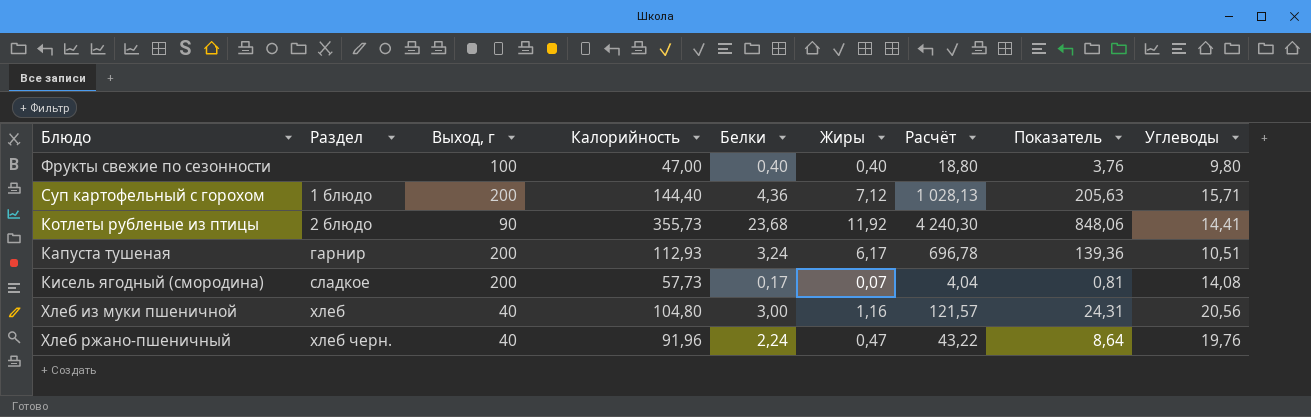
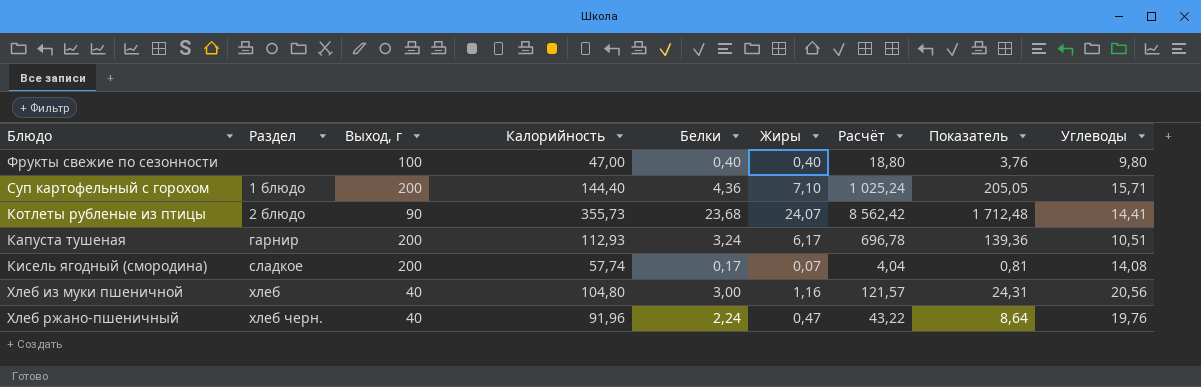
Суп картофельный с горохом | Жиры: 7,12 -> 7,10
Суп картофельный с горохом | Расчёт: 1 028,13 -> 1 025,24
Суп картофельный с горохом | Показатель: 205,63 -> 205,05
Котлеты рубленые из птицы | Жиры: 11,92 -> 24,07
Котлеты рубленые из птицы | Расчёт: 4 240,30 -> 8 562,42
Котлеты рубленые из птицы | Показатель: 848,06 -> 1 712,48
Кисель ягодный (смородина) | Калорийность: 57,73 -> 57,74

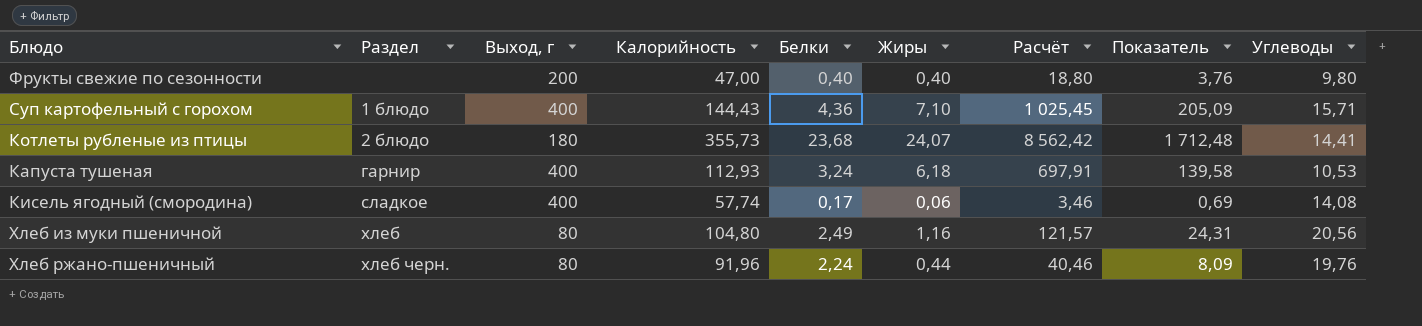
Фрукты свежие по сезонности | Выход, г: 100 -> 200
Суп картофельный с горохом | Выход, г: 200 -> 400
Суп картофельный с горохом | Калорийность: 144,40 -> 144,43
Суп картофельный с горохом | Расчёт: 1 025,24 -> 1 025,45
Суп картофельный с горохом | Показатель: 205,05 -> 205,09
Котлеты рубленые из птицы | Выход, г: 90 -> 180
Капуста тушеная | Выход, г: 200 -> 400
Капуста тушеная | Жиры: 6,17 -> 6,18
Капуста тушеная | Расчёт: 696,78 -> 697,91
Капуста тушеная | Показатель: 139,36 -> 139,58
Капуста тушеная | Углеводы: 10,51 -> 10,53
Кисель ягодный (смородина) | Выход, г: 200 -> 400
Кисель ягодный (смородина) | Жиры: 0,07 -> 0,06
Кисель ягодный (смородина) | Расчёт: 4,04 -> 3,46
Кисель ягодный (смородина) | Показатель: 0,81 -> 0,69
Хлеб из муки пшеничной | Выход, г: 40 -> 80
Хлеб из муки пшеничной | Белки: 3,00 -> 2,49
Хлеб ржано-пшеничный | Выход, г: 40 -> 80
Хлеб ржано-пшеничный | Жиры: 0,47 -> 0,44
Хлеб ржано-пшеничный | Расчёт: 43,22 -> 40,46
Хлеб ржано-пшеничный | Показатель: 8,64 -> 8,09

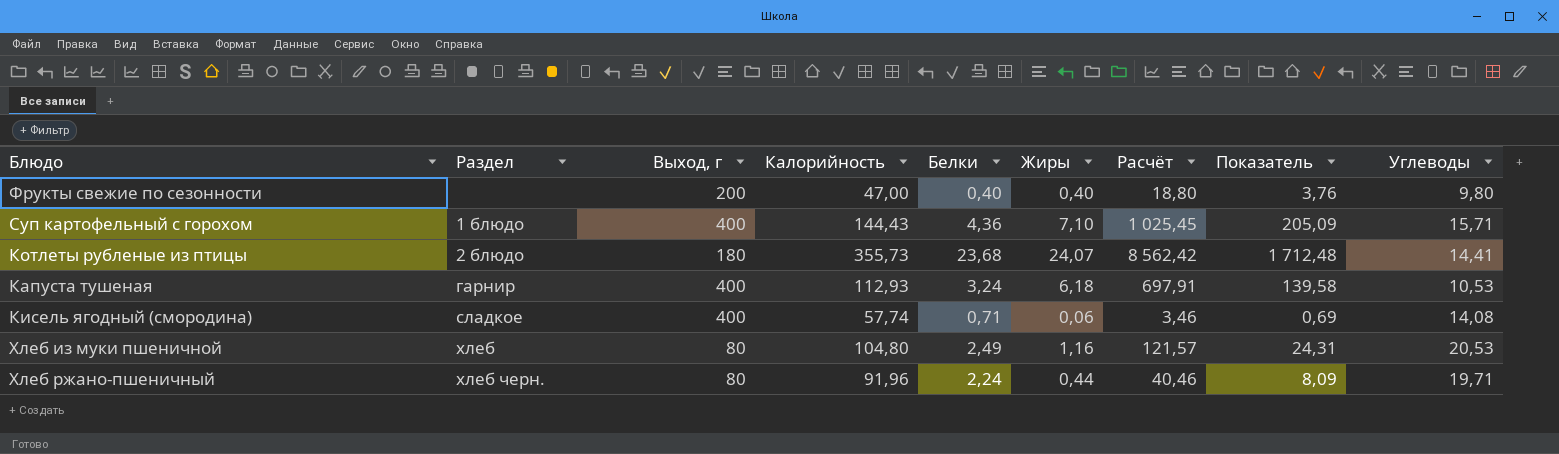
Кисель ягодный (смородина) | Белки: 0,17 -> 0,71
Хлеб из муки пшеничной | Углеводы: 20,56 -> 20,53
Хлеб ржано-пшеничный | Углеводы: 19,76 -> 19,71

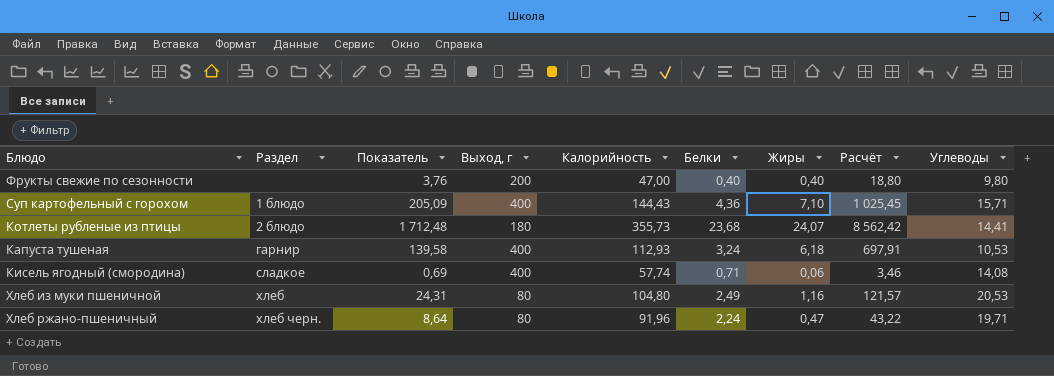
column Показатель | position: 8 -> 3
Хлеб ржано-пшеничный | Показатель: 8,09 -> 8,64
Хлеб ржано-пшеничный | Жиры: 0,44 -> 0,47
Хлеб ржано-пшеничный | Расчёт: 40,46 -> 43,22

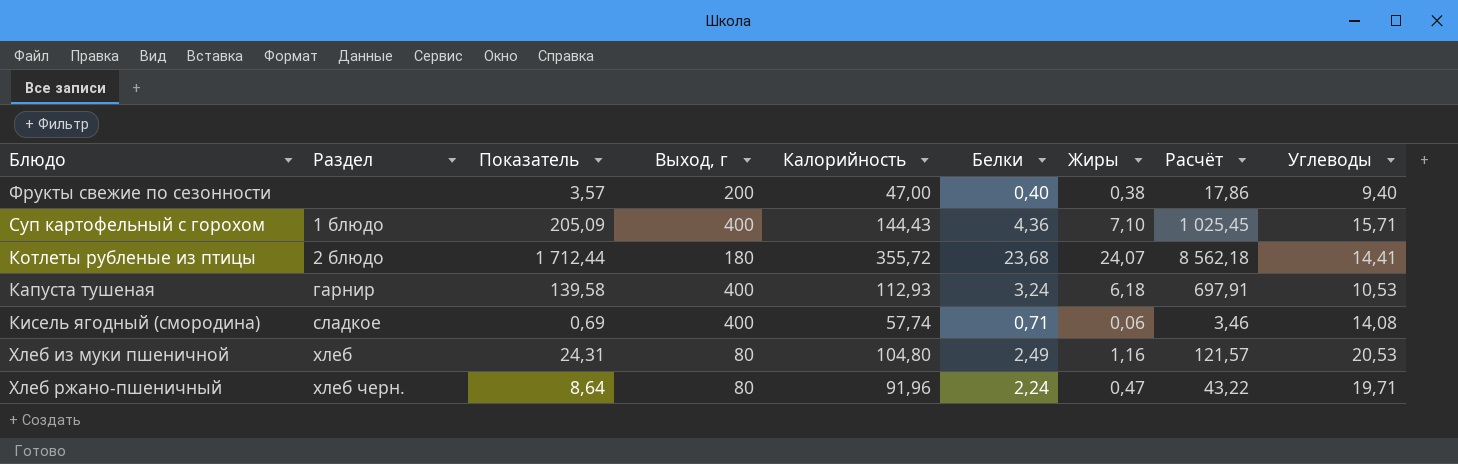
Фрукты свежие по сезонности | Показатель: 3,76 -> 3,57
Фрукты свежие по сезонности | Жиры: 0,40 -> 0,38
Фрукты свежие по сезонности | Расчёт: 18,80 -> 17,86
Фрукты свежие по сезонности | Углеводы: 9,80 -> 9,40
Котлеты рубленые из птицы | Показатель: 1 712,48 -> 1 712,44
Котлеты рубленые из птицы | Калорийность: 355,73 -> 355,72
Котлеты рубленые из птицы | Расчёт: 8 562,42 -> 8 562,18

